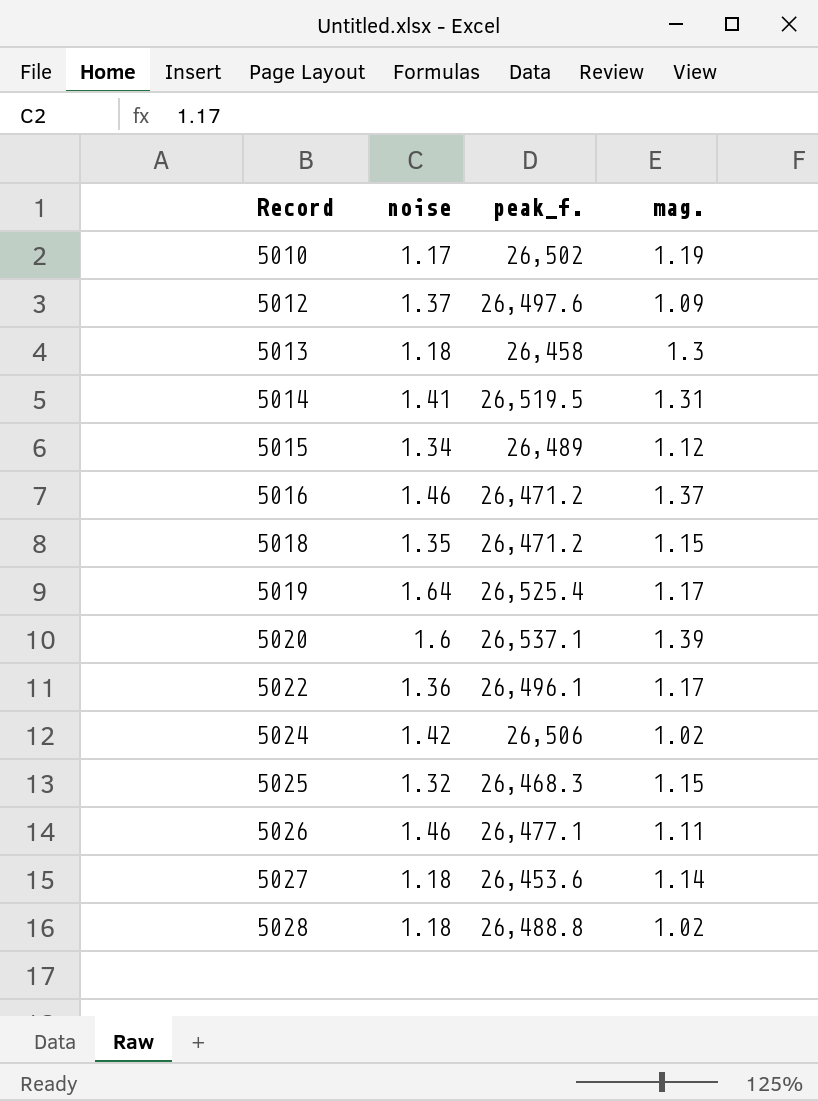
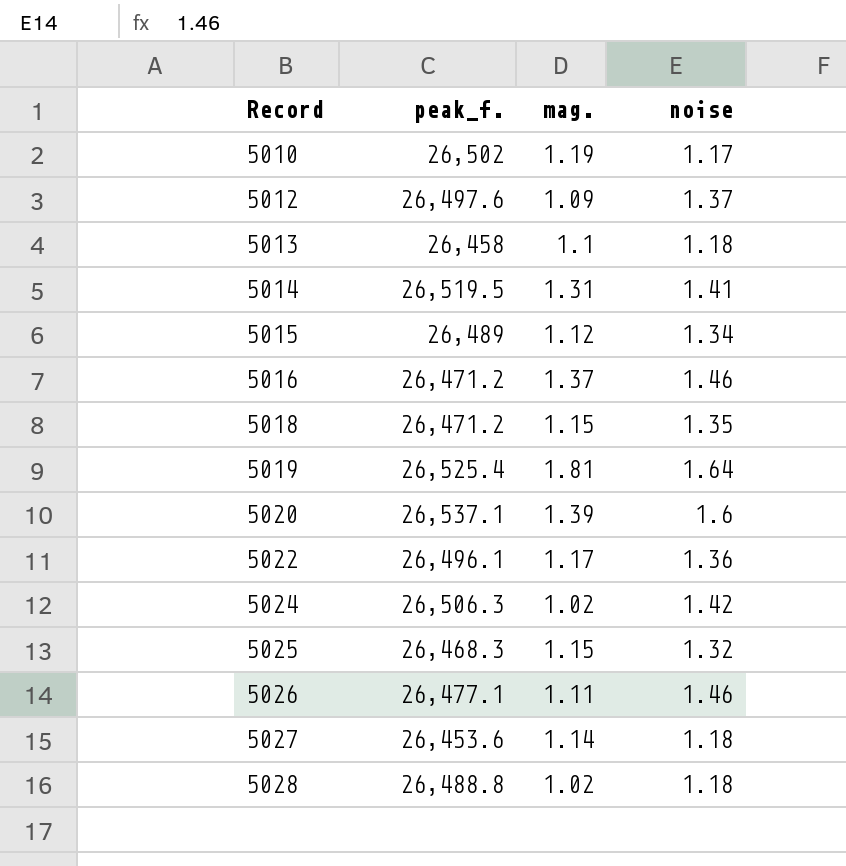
column noise | position: 2 -> 4
5013 | mag.: 1.3 -> 1.1
5019 | mag.: 1.17 -> 1.81
5024 | peak_f.: 26,506 -> 26,506.3

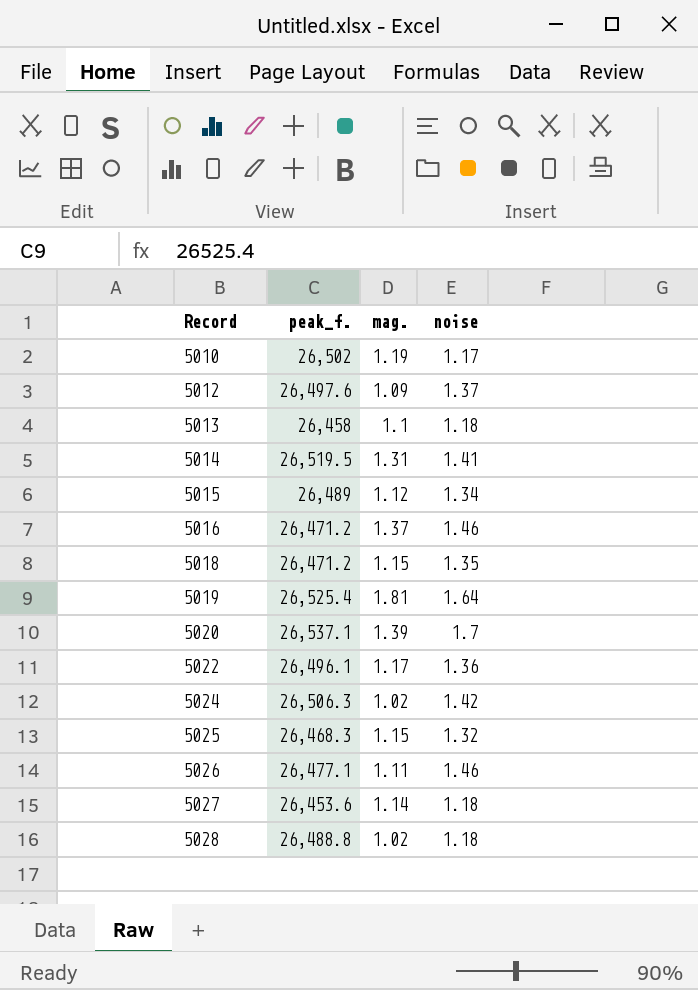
5020 | noise: 1.6 -> 1.7

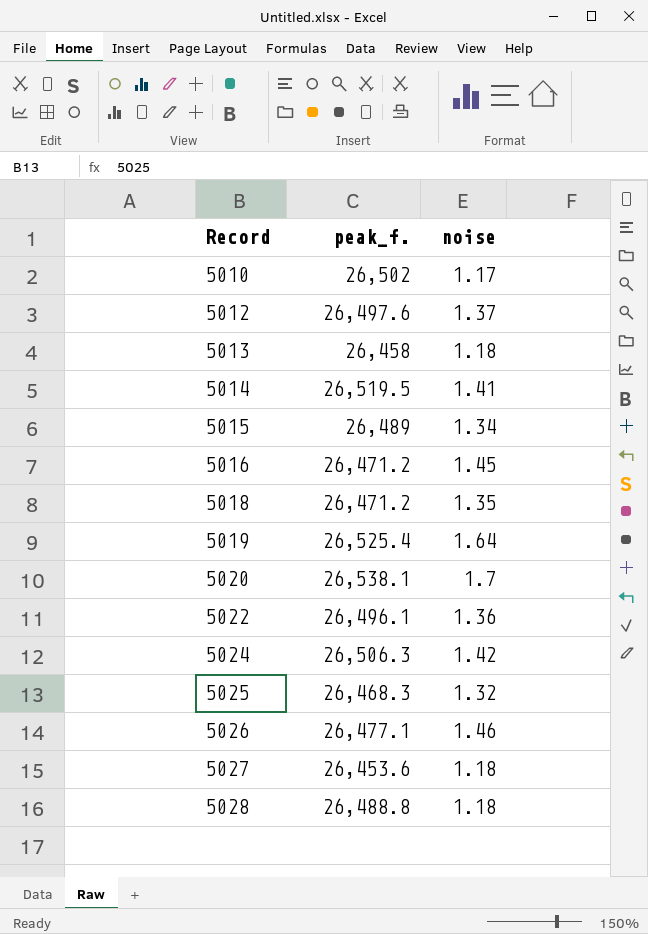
column mag. | position: 3 -> none
5016 | noise: 1.46 -> 1.45
5020 | peak_f.: 26,537.1 -> 26,538.1

